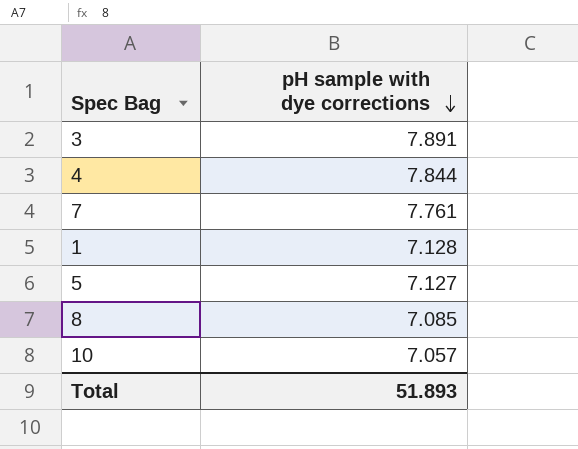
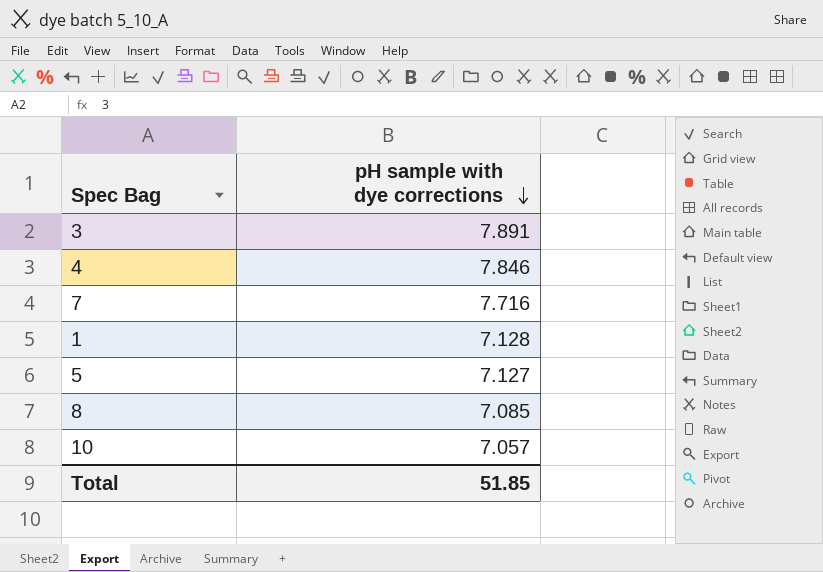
4 | pH sample with dye corrections: 7.844 -> 7.846
7 | pH sample with dye corrections: 7.761 -> 7.716
Total | pH sample with dye corrections: 51.893 -> 51.85

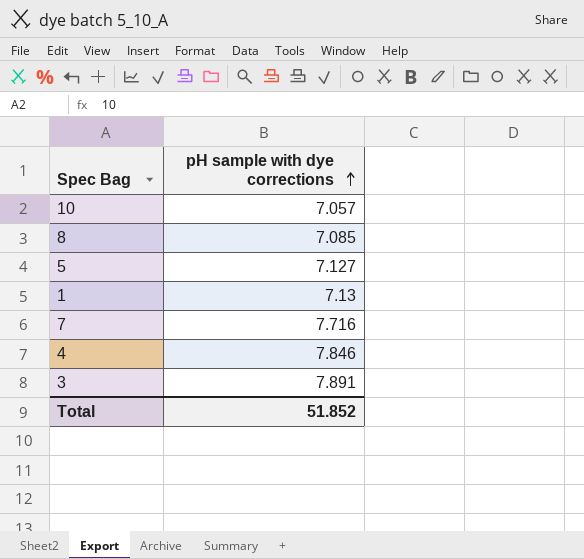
row order: pH sample with dye corrections descending -> pH sample with dye corrections ascending
1 | pH sample with dye corrections: 7.128 -> 7.13
Total | pH sample with dye corrections: 51.85 -> 51.852

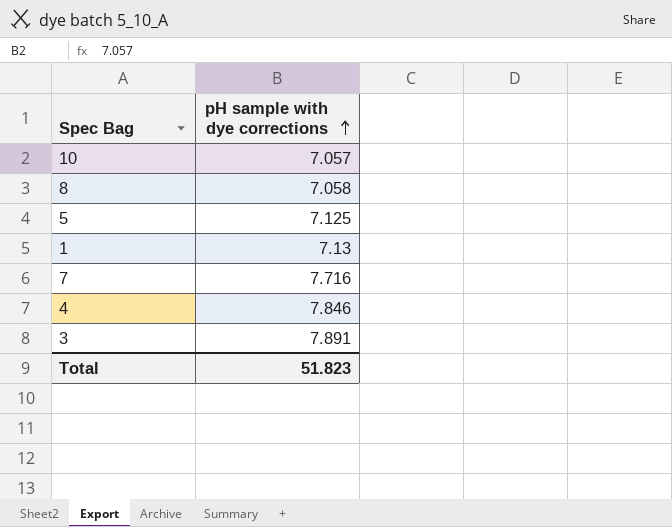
8 | pH sample with dye corrections: 7.085 -> 7.058
5 | pH sample with dye corrections: 7.127 -> 7.125
Total | pH sample with dye corrections: 51.852 -> 51.823

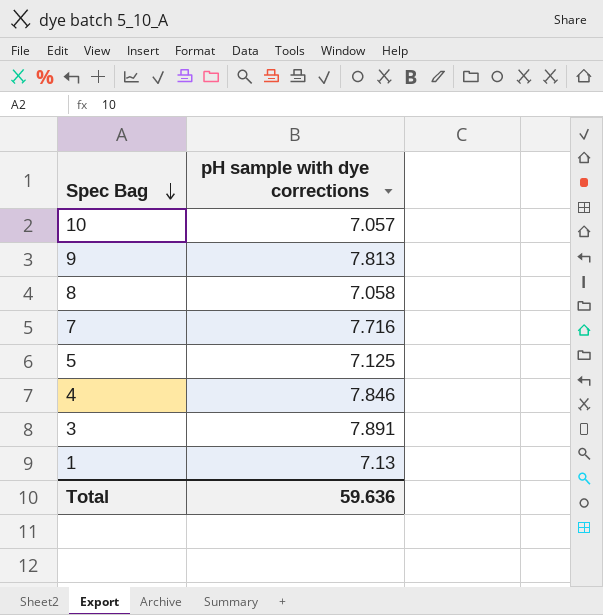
row order: pH sample with dye corrections ascending -> Spec Bag descending
row 9: none -> 7.813
Total | pH sample with dye corrections: 51.823 -> 59.636

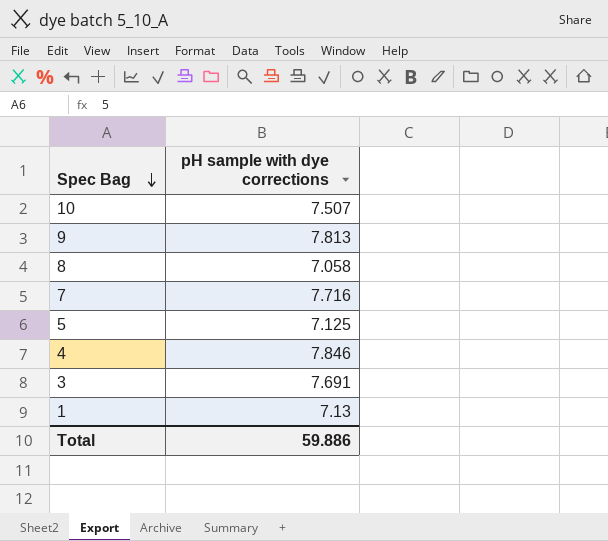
10 | pH sample with dye corrections: 7.057 -> 7.507
3 | pH sample with dye corrections: 7.891 -> 7.691
Total | pH sample with dye corrections: 59.636 -> 59.886

